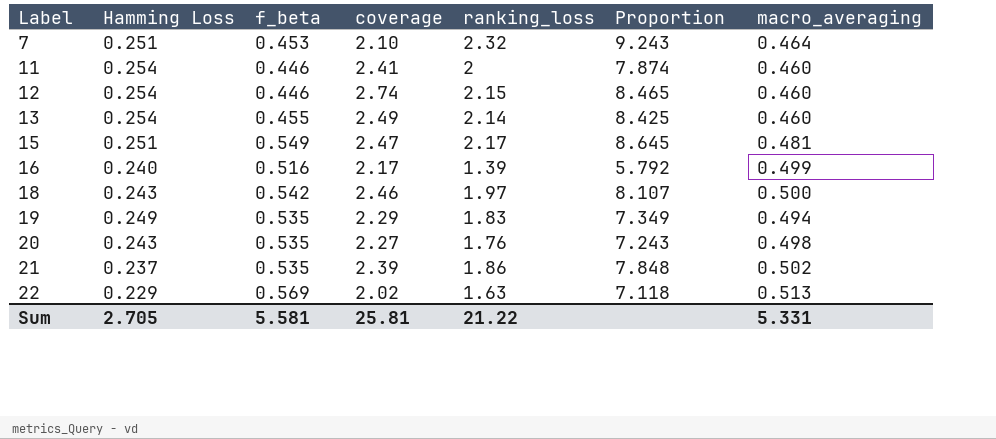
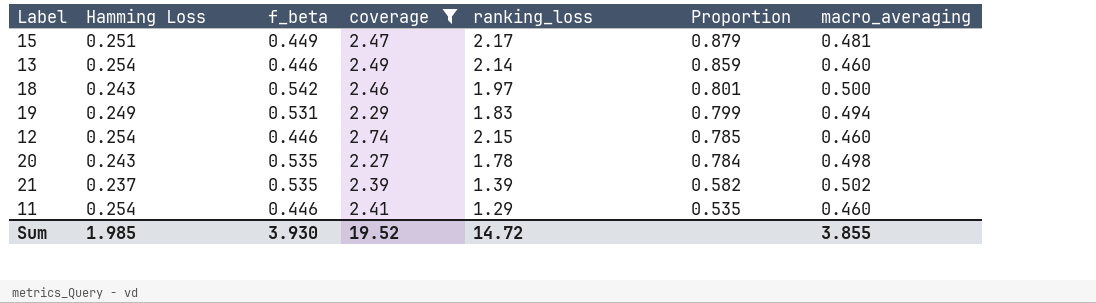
filter: none -> coverage >= 2.27
row order: Label ascending -> Proportion descending
column Proportion | formula: [ranking_loss] / [Hamming Loss] -> [ranking_loss] / [coverage]
15 | f_beta: 0.549 -> 0.449
13 | f_beta: 0.455 -> 0.446
19 | f_beta: 0.535 -> 0.531
20 | ranking_loss: 1.76 -> 1.78
21 | ranking_loss: 1.86 -> 1.39
11 | ranking_loss: 2 -> 1.29
Sum | Hamming Loss: 2.705 -> 1.985
Sum | f_beta: 5.581 -> 3.930
Sum | coverage: 25.81 -> 19.52
Sum | ranking_loss: 21.22 -> 14.72
Sum | macro_averaging: 5.331 -> 3.855

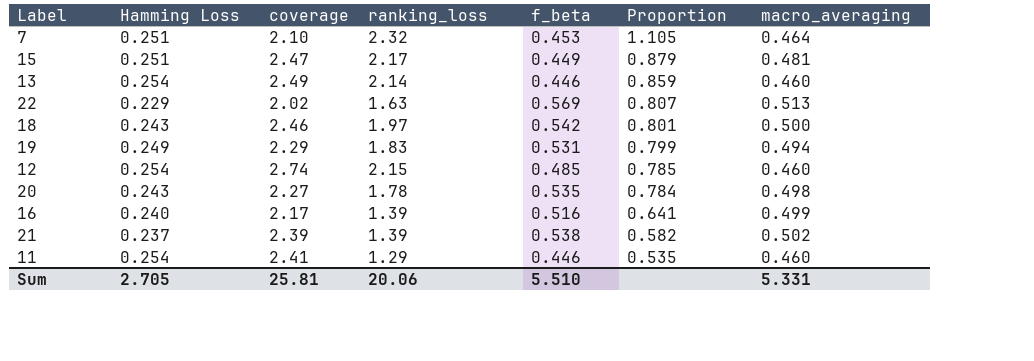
filter: coverage >= 2.27 -> none
column f_beta | position: 3 -> 5
12 | f_beta: 0.446 -> 0.485
21 | f_beta: 0.535 -> 0.538
Sum | Hamming Loss: 1.985 -> 2.705
Sum | coverage: 19.52 -> 25.81
Sum | ranking_loss: 14.72 -> 20.06
Sum | f_beta: 3.930 -> 5.510
Sum | macro_averaging: 3.855 -> 5.331

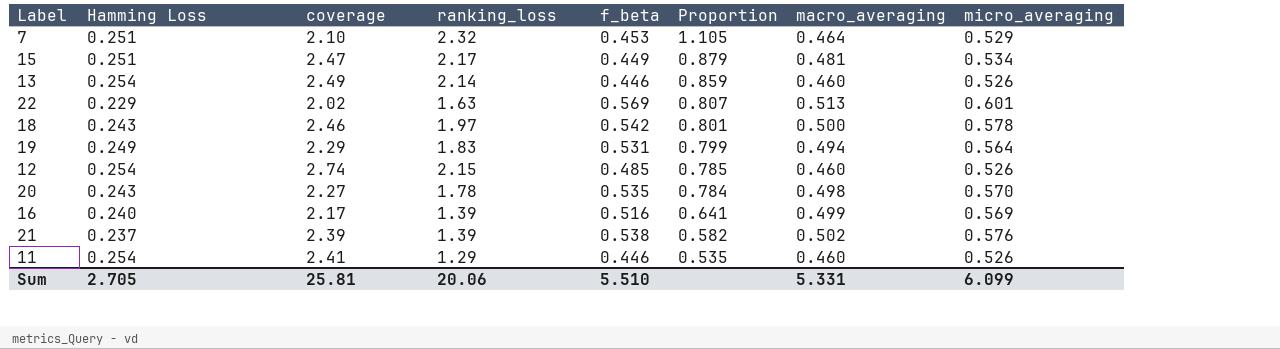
column micro_averaging | position: none -> 8

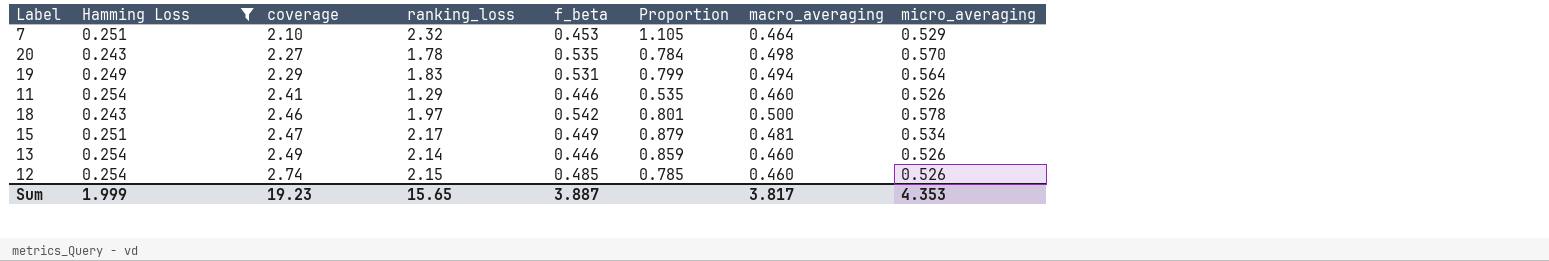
filter: none -> Hamming Loss >= 0.243
row order: Proportion descending -> coverage ascending
Sum | Hamming Loss: 2.705 -> 1.999
Sum | coverage: 25.81 -> 19.23
Sum | ranking_loss: 20.06 -> 15.65
Sum | f_beta: 5.510 -> 3.887
Sum | macro_averaging: 5.331 -> 3.817
Sum | micro_averaging: 6.099 -> 4.353

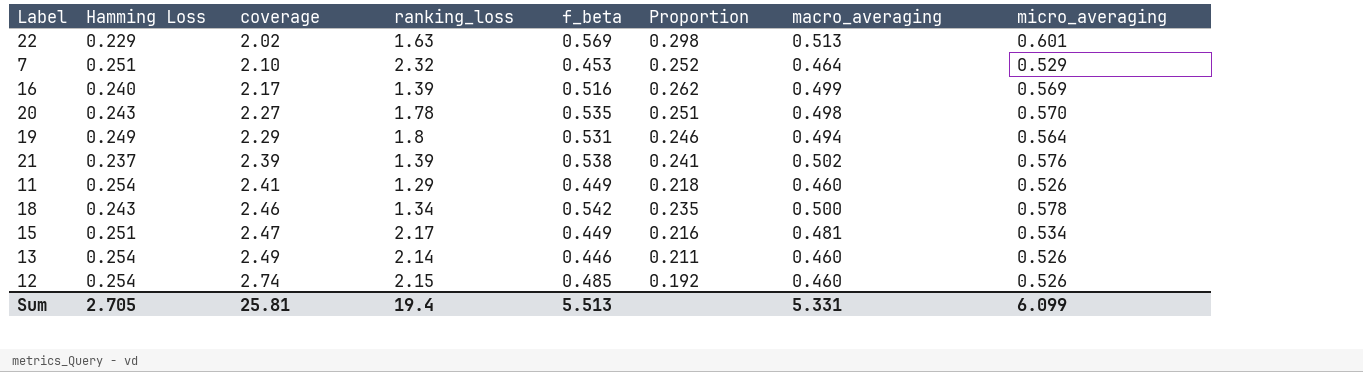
filter: Hamming Loss >= 0.243 -> none
column Proportion | formula: [ranking_loss] / [coverage] -> [micro_averaging] / [coverage]
19 | ranking_loss: 1.83 -> 1.8
11 | f_beta: 0.446 -> 0.449
18 | ranking_loss: 1.97 -> 1.34
Sum | Hamming Loss: 1.999 -> 2.705
Sum | coverage: 19.23 -> 25.81
Sum | ranking_loss: 15.65 -> 19.4
Sum | f_beta: 3.887 -> 5.513
Sum | macro_averaging: 3.817 -> 5.331
Sum | micro_averaging: 4.353 -> 6.099

